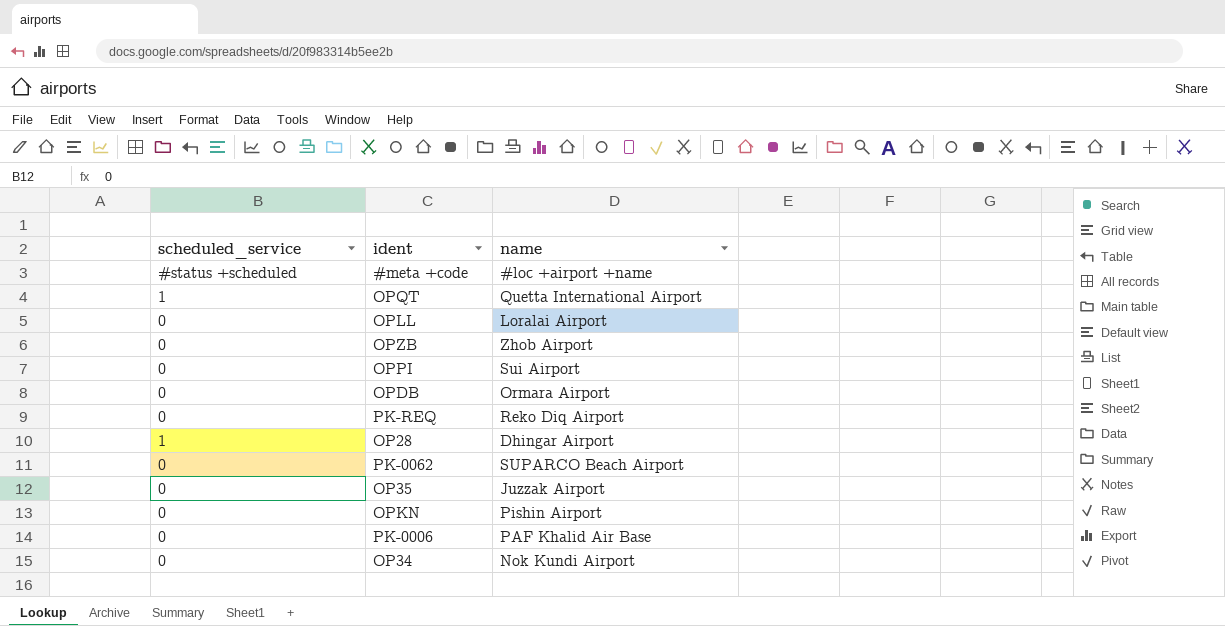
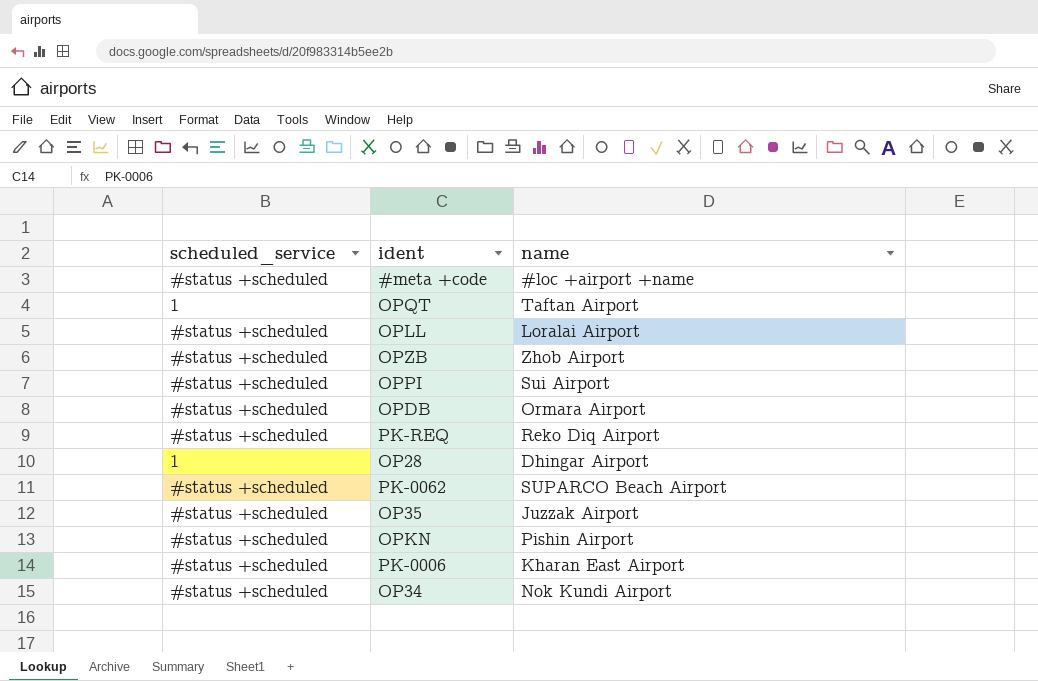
OPQT | name: Quetta International Airport -> Taftan Airport
OPLL | scheduled_service: 0 -> #status +scheduled
OPZB | scheduled_service: 0 -> #status +scheduled
OPPI | scheduled_service: 0 -> #status +scheduled
OPDB | scheduled_service: 0 -> #status +scheduled
PK-REQ | scheduled_service: 0 -> #status +scheduled
PK-0062 | scheduled_service: 0 -> #status +scheduled
OP35 | scheduled_service: 0 -> #status +scheduled
OPKN | scheduled_service: 0 -> #status +scheduled
PK-0006 | scheduled_service: 0 -> #status +scheduled
PK-0006 | name: PAF Khalid Air Base -> Kharan East Airport
OP34 | scheduled_service: 0 -> #status +scheduled

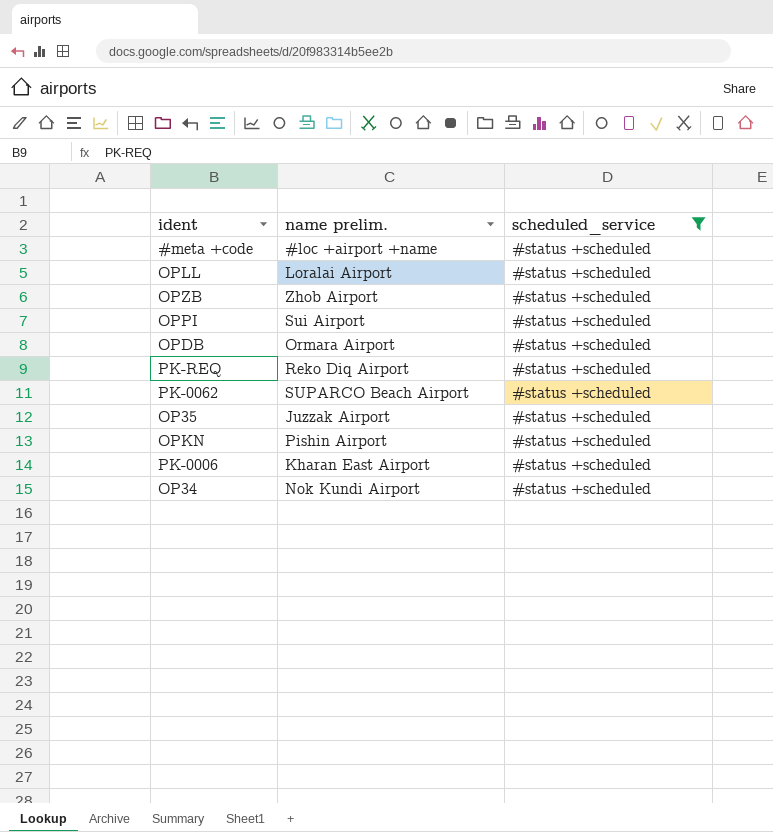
filter: none -> scheduled_service = #status +scheduled
column name: name -> name prelim.
column scheduled_service | position: 1 -> 3

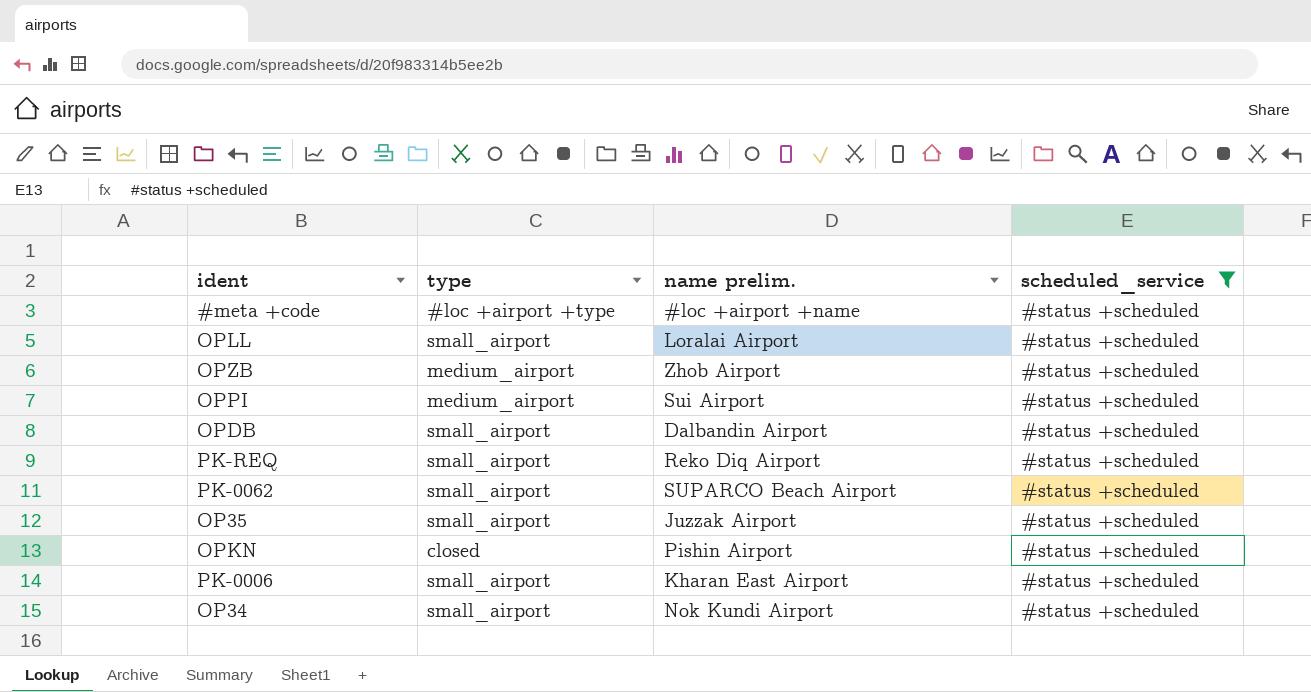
column type | position: none -> 2
OPDB | name prelim.: Ormara Airport -> Dalbandin Airport

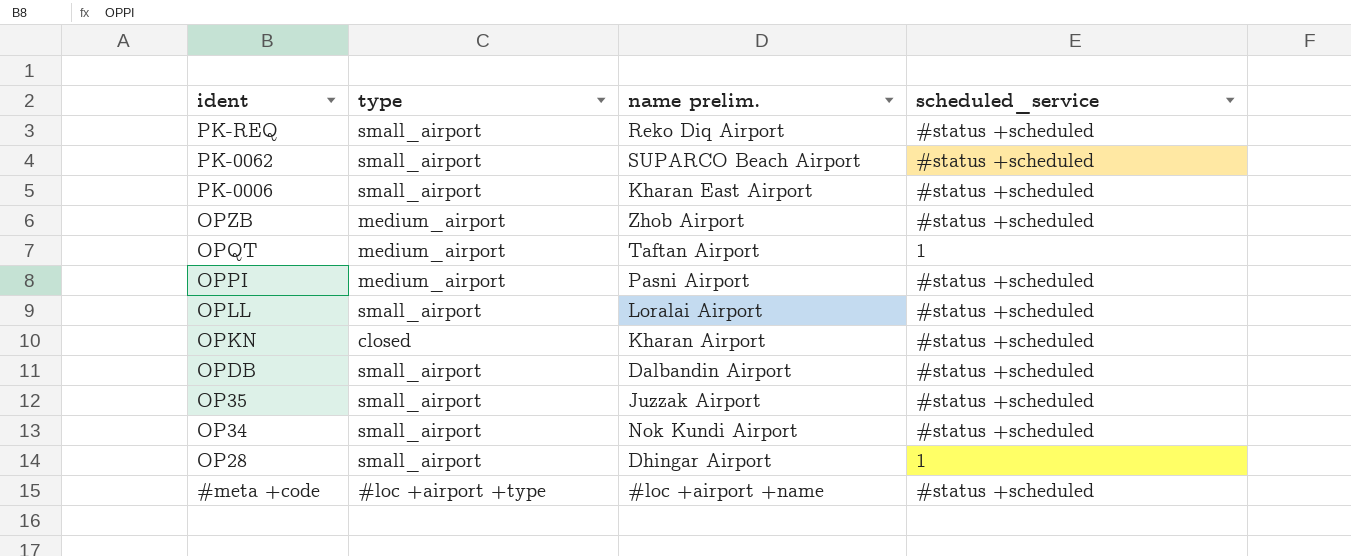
filter: scheduled_service = #status +scheduled -> none
row order: none -> ident descending
OPPI | name prelim.: Sui Airport -> Pasni Airport
OPKN | name prelim.: Pishin Airport -> Kharan Airport

